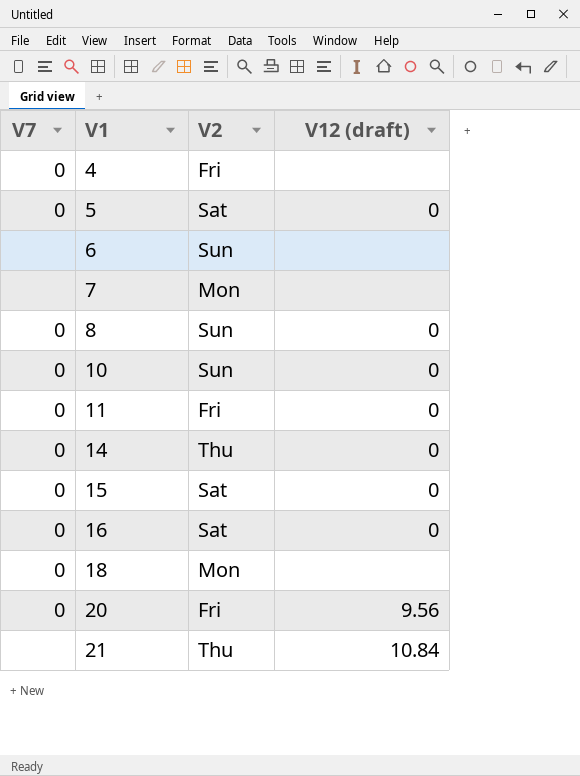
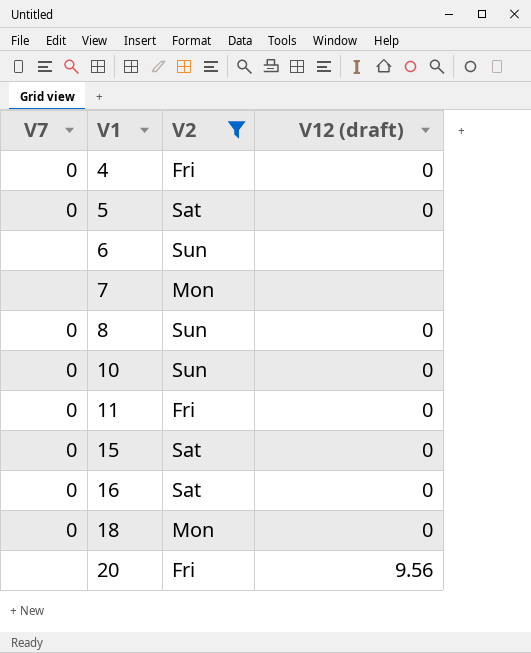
filter: none -> V2 != Thu
4 | V12 (draft): none -> 0
18 | V12 (draft): none -> 0
20 | V7: 0 -> none

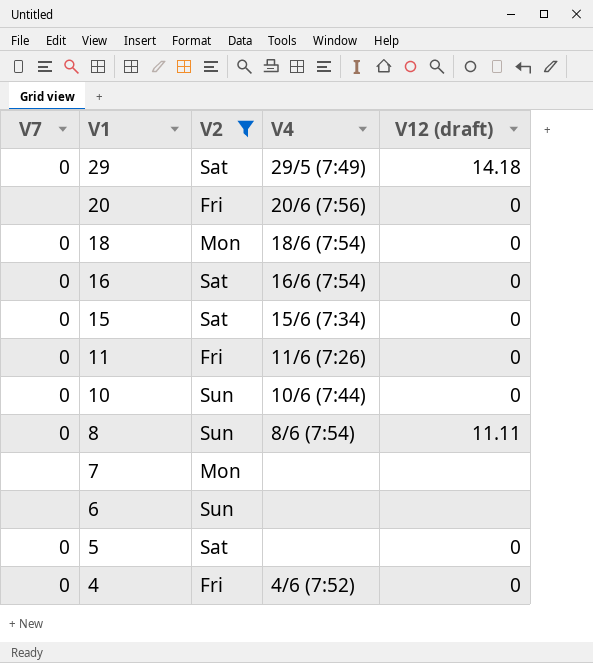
row order: V1 ascending -> V1 descending
column V4 | position: none -> 4
row 29: none -> 0 | Sat | 29/5 (7:49) | 14.18
20 | V12 (draft): 9.56 -> 0
8 | V12 (draft): 0 -> 11.11

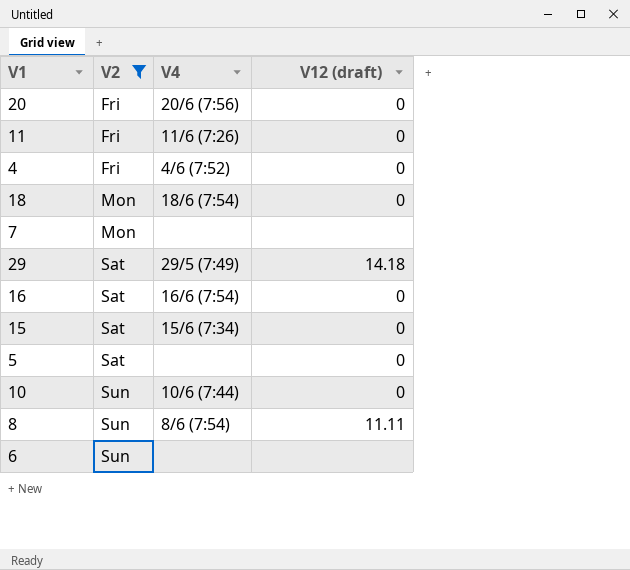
row order: V1 descending -> V2 ascending
column V7 | position: 1 -> none

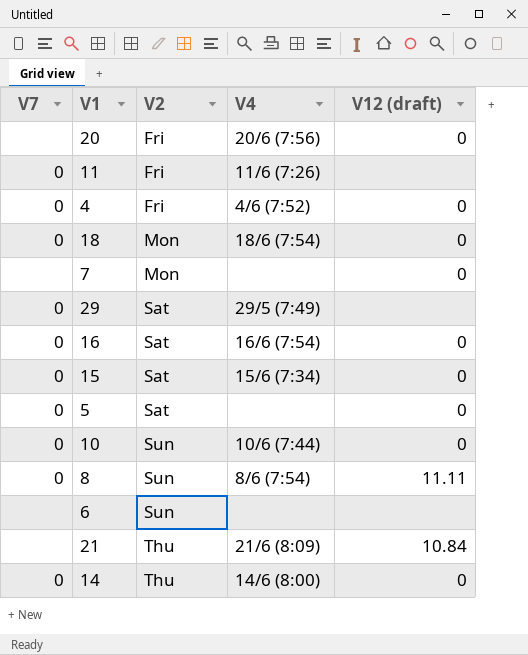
filter: V2 != Thu -> none
column V7 | position: none -> 1
11 | V12 (draft): 0 -> none
7 | V12 (draft): none -> 0
29 | V12 (draft): 14.18 -> none

